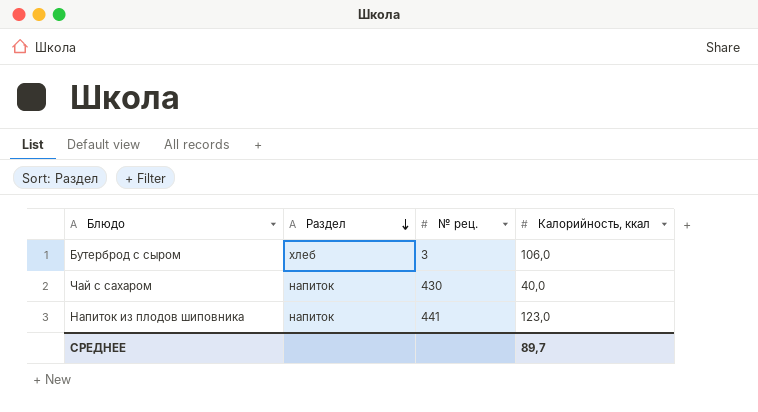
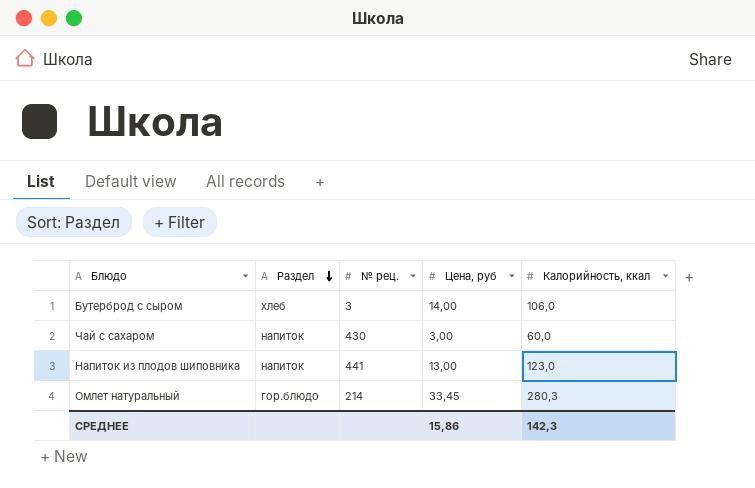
column Цена, руб | position: none -> 4
Чай с сахаром | Калорийность, ккал: 40,0 -> 60,0
row Омлет натуральный: none -> гор.блюдо | 214 | 33,45 | 280,3
СРЕДНЕЕ | Калорийность, ккал: 89,7 -> 142,3

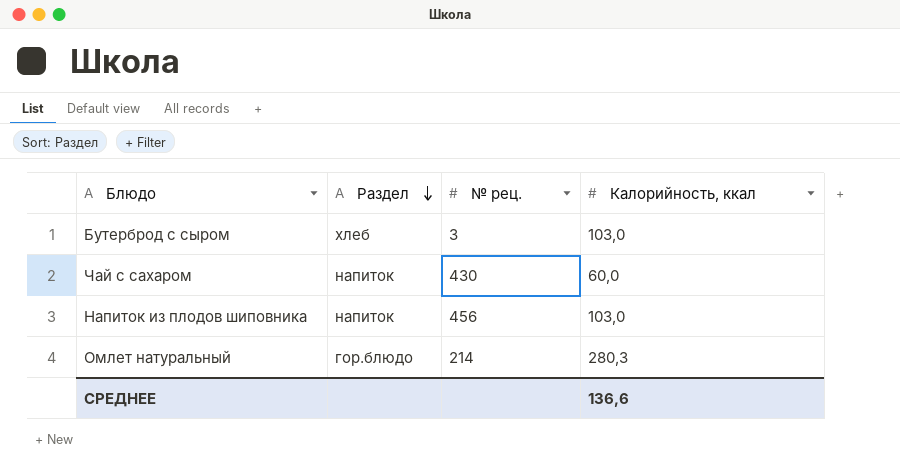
column Цена, руб | position: 4 -> none
Бутерброд с сыром | Калорийность, ккал: 106,0 -> 103,0
Напиток из плодов шиповника | № рец.: 441 -> 456
Напиток из плодов шиповника | Калорийность, ккал: 123,0 -> 103,0
СРЕДНЕЕ | Калорийность, ккал: 142,3 -> 136,6

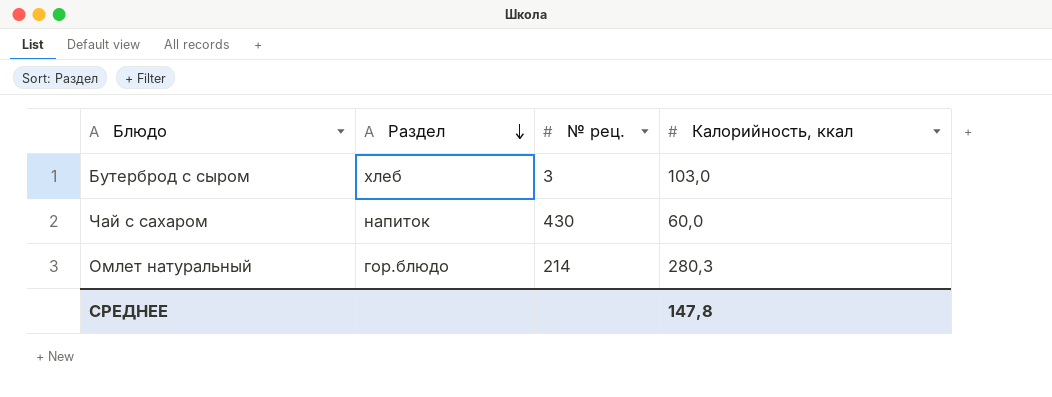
row Напиток из плодов шиповника: напиток | 456 | 103,0 -> none
СРЕДНЕЕ | Калорийность, ккал: 136,6 -> 147,8

